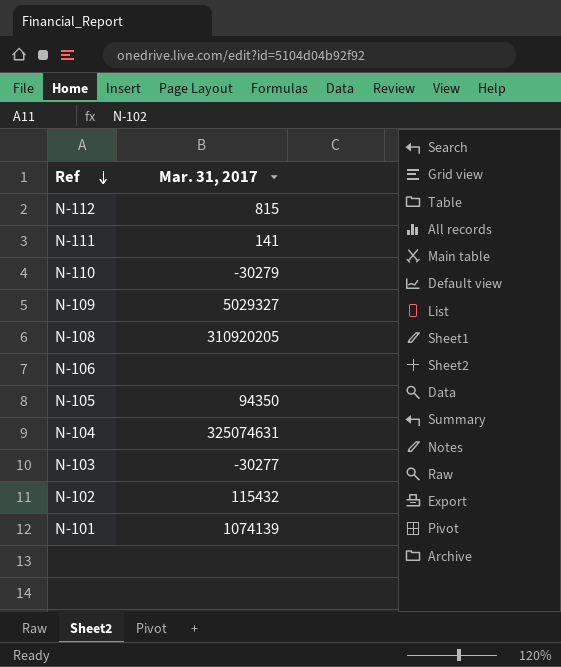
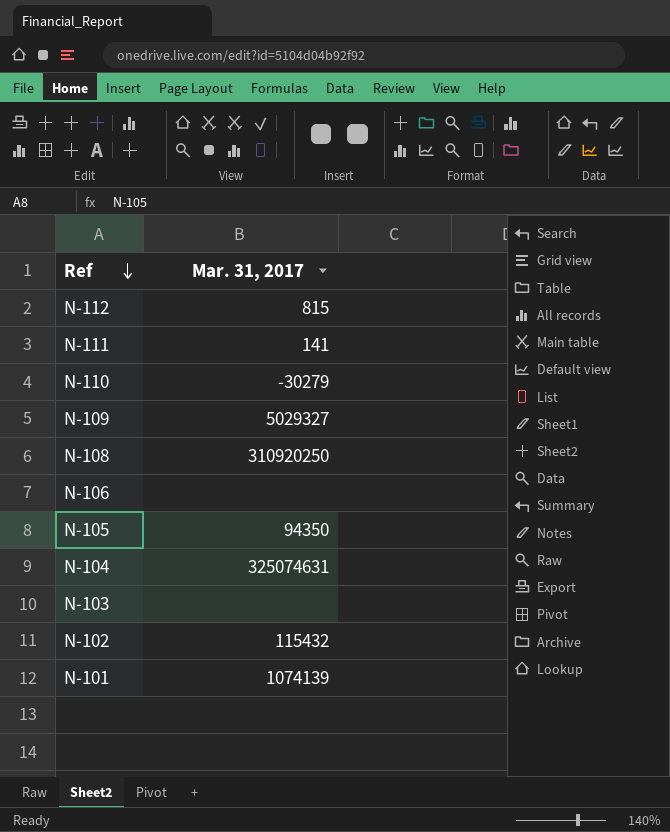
N-108 | Mar. 31, 2017: 310920205 -> 310920250
N-103 | Mar. 31, 2017: -30277 -> none

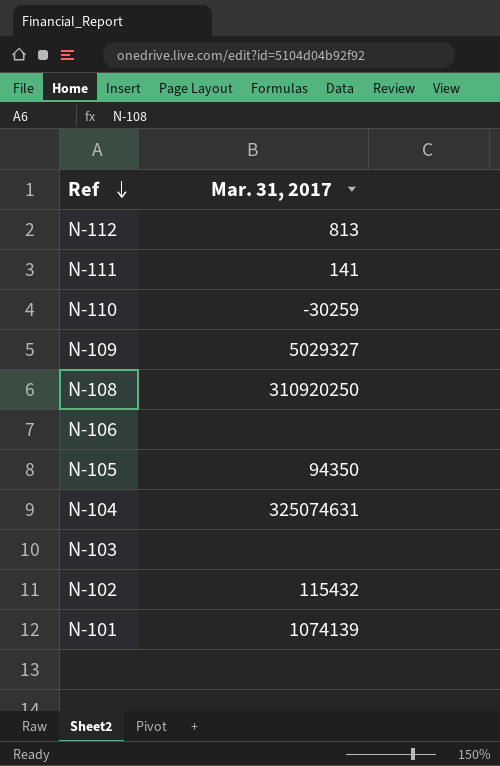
N-112 | Mar. 31, 2017: 815 -> 813
N-110 | Mar. 31, 2017: -30279 -> -30259

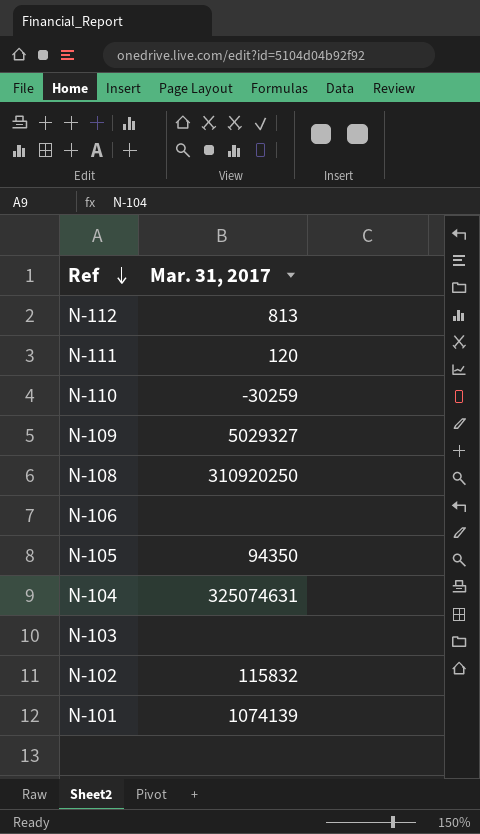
N-111 | Mar. 31, 2017: 141 -> 120
N-102 | Mar. 31, 2017: 115432 -> 115832

